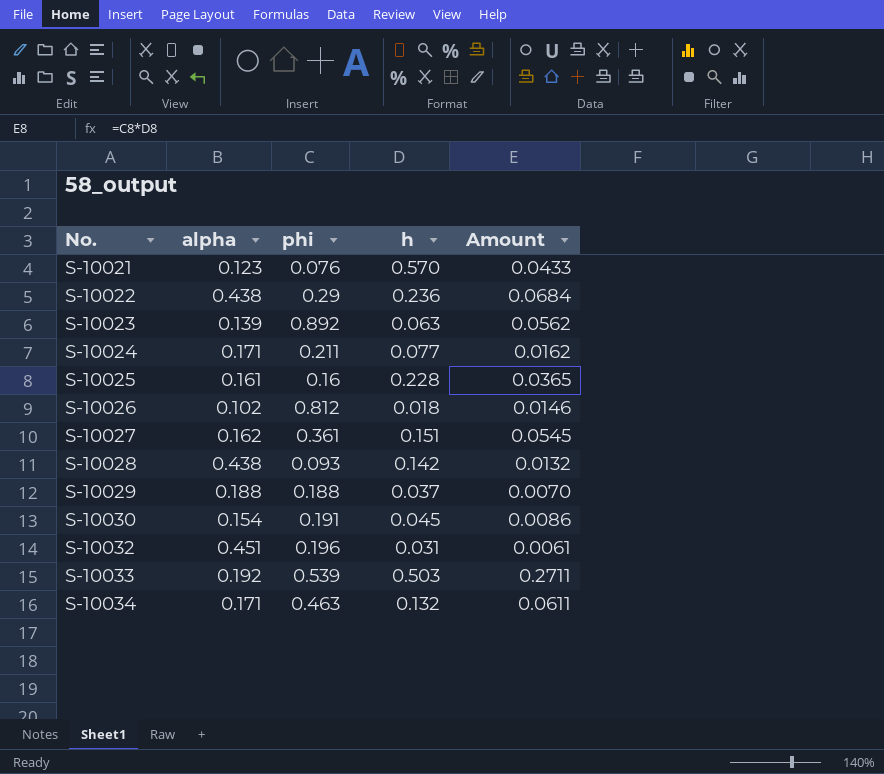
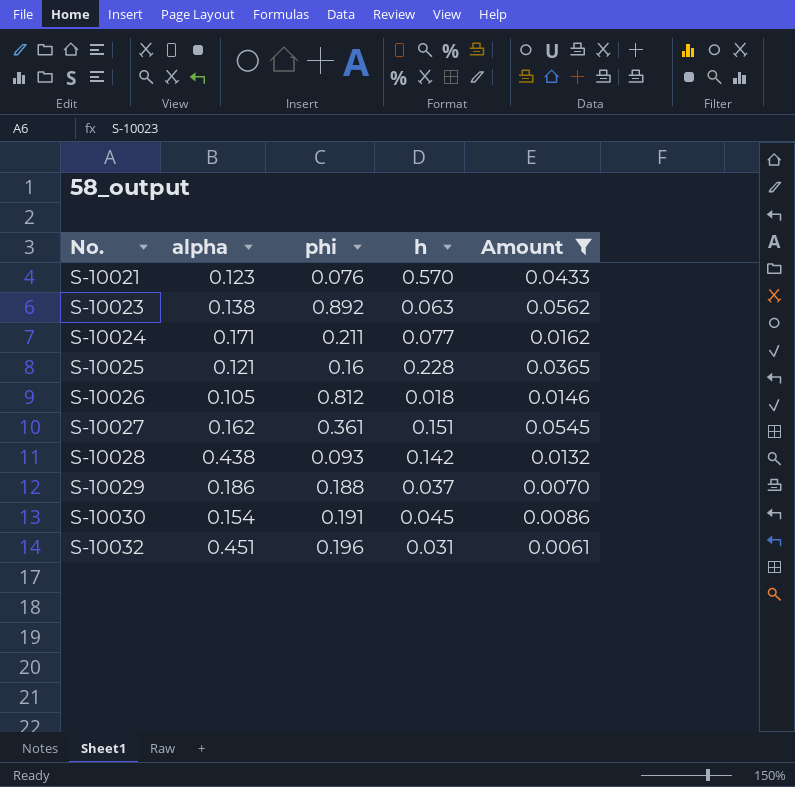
filter: none -> Amount <= 0.0562
S-10023 | alpha: 0.139 -> 0.138
S-10025 | alpha: 0.161 -> 0.121
S-10026 | alpha: 0.102 -> 0.105
S-10029 | alpha: 0.188 -> 0.186

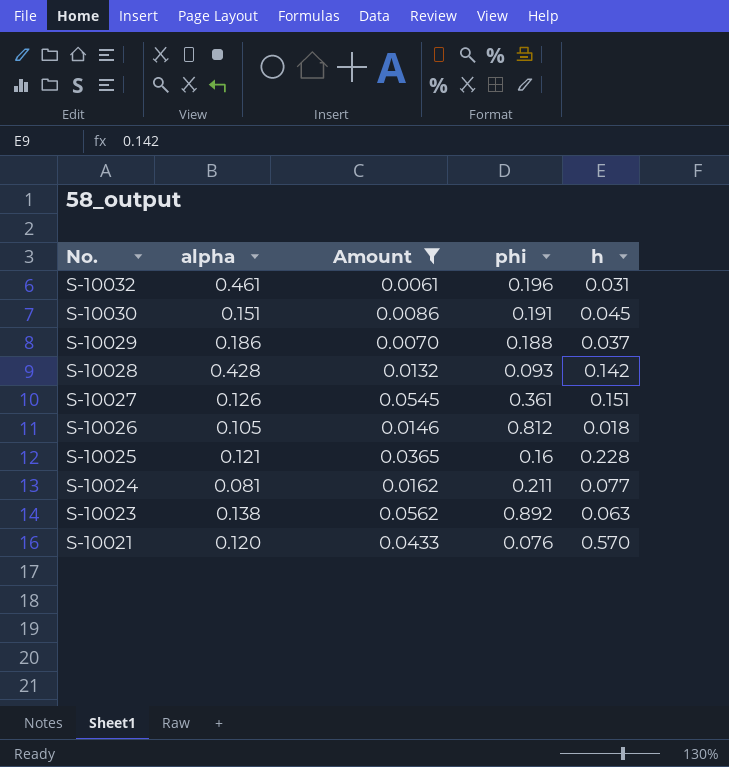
row order: No. ascending -> No. descending
column Amount | position: 5 -> 3
S-10032 | alpha: 0.451 -> 0.461
S-10030 | alpha: 0.154 -> 0.151
S-10028 | alpha: 0.438 -> 0.428
S-10027 | alpha: 0.162 -> 0.126
S-10024 | alpha: 0.171 -> 0.081
S-10021 | alpha: 0.123 -> 0.120

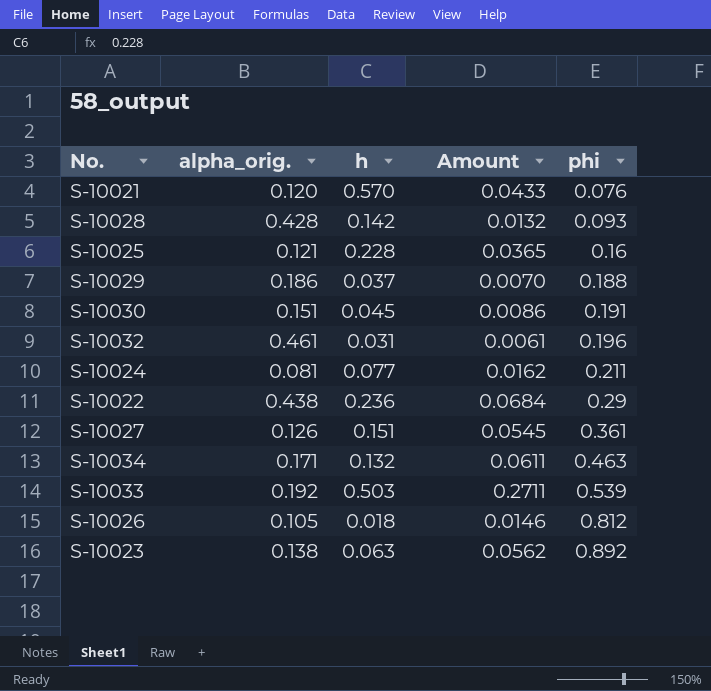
filter: Amount <= 0.0562 -> none
row order: No. descending -> phi ascending
column name: alpha -> alpha_orig.
column h | position: 5 -> 3

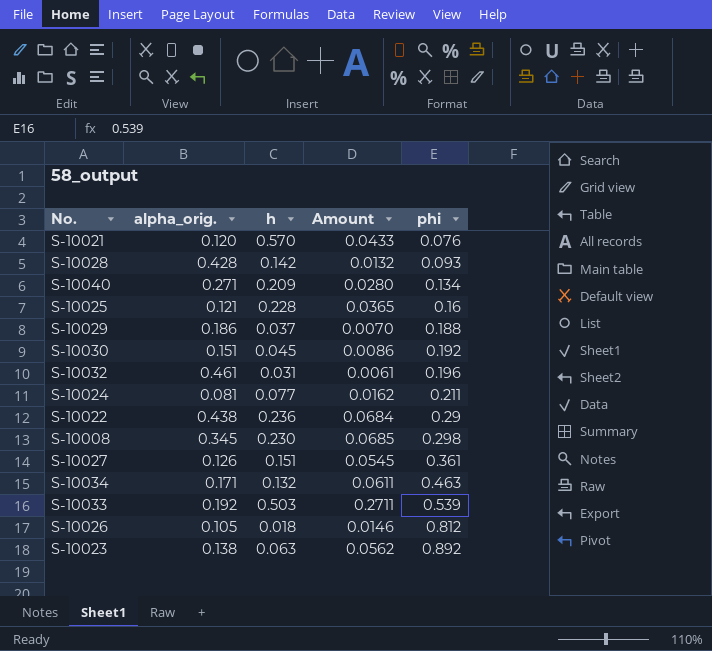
row S-10040: none -> 0.271 | 0.209 | 0.0280 | 0.134
S-10030 | phi: 0.191 -> 0.192
row S-10008: none -> 0.345 | 0.230 | 0.0685 | 0.298

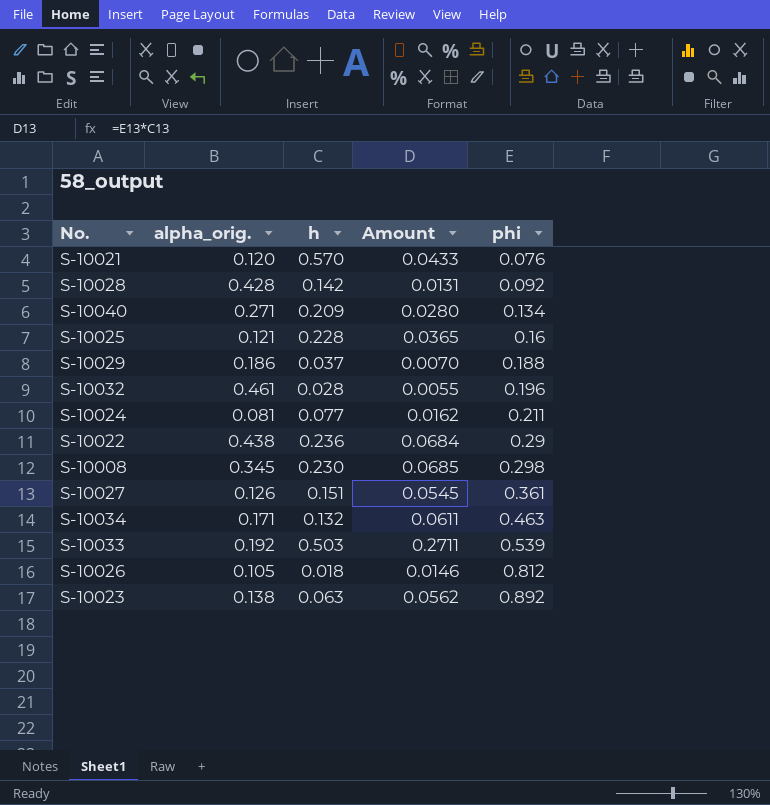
row S-10030: 0.151 | 0.045 | 0.0086 | 0.192 -> none
S-10028 | Amount: 0.0132 -> 0.0131
S-10028 | phi: 0.093 -> 0.092
S-10032 | h: 0.031 -> 0.028
S-10032 | Amount: 0.0061 -> 0.0055

